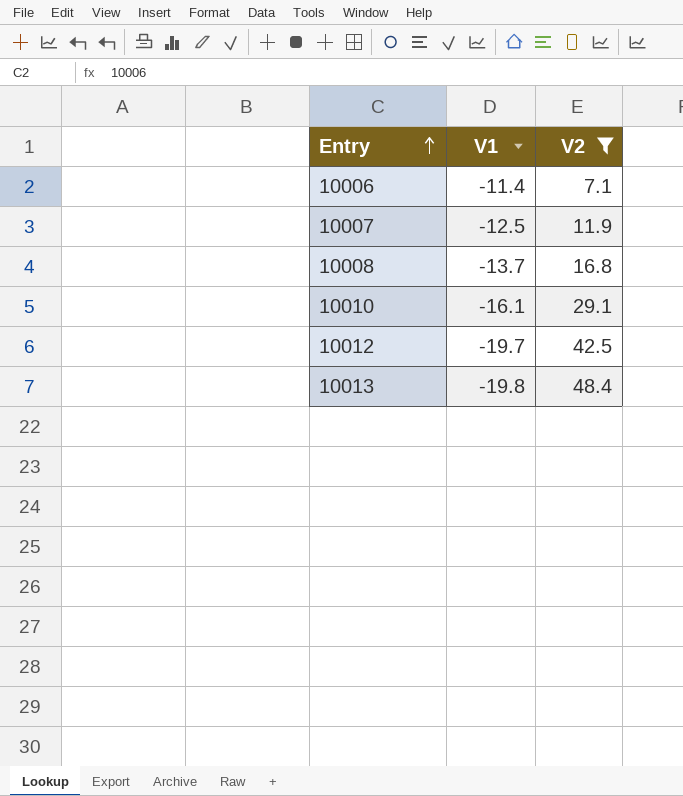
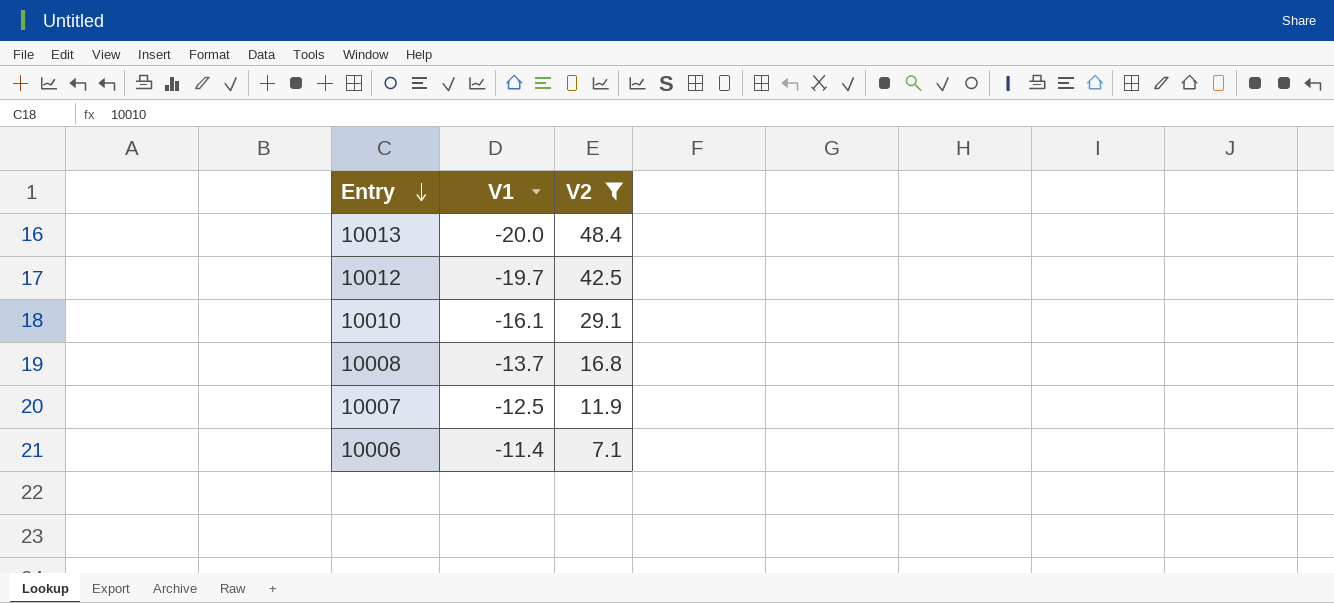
row order: Entry ascending -> Entry descending
10013 | V1: -19.8 -> -20.0

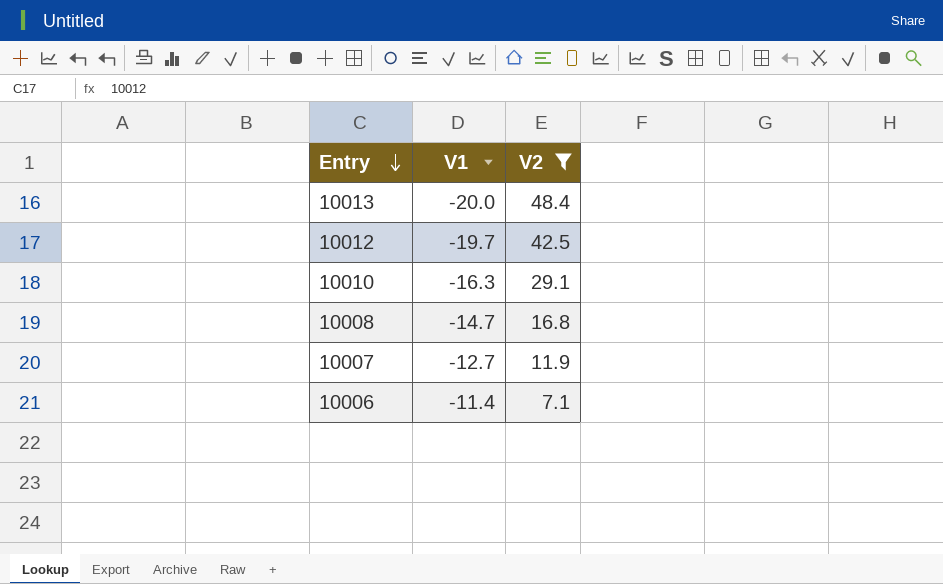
10010 | V1: -16.1 -> -16.3
10008 | V1: -13.7 -> -14.7
10007 | V1: -12.5 -> -12.7

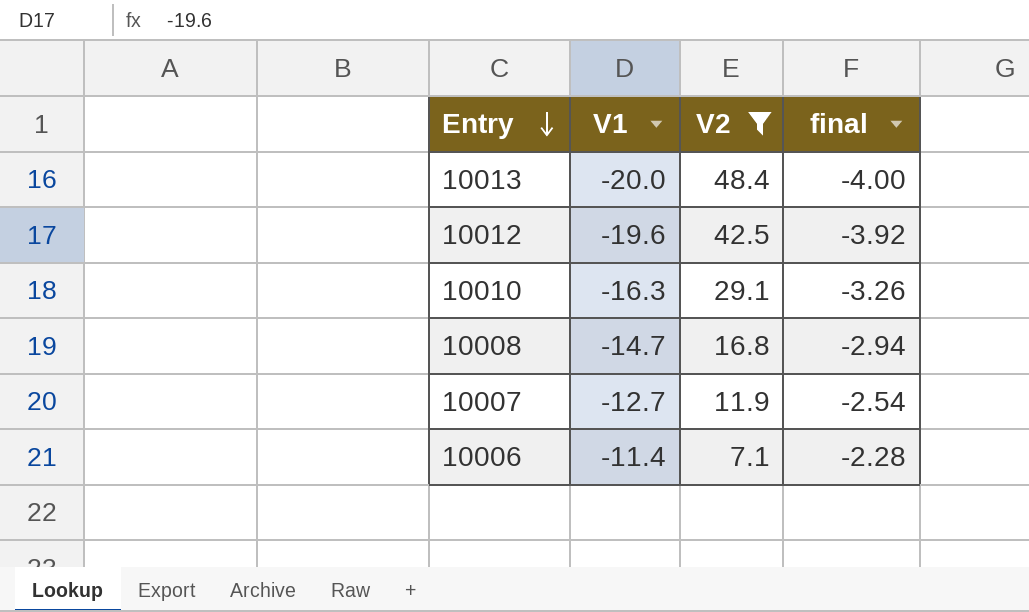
column final | formula: none -> [V1] * 0.2
10012 | V1: -19.7 -> -19.6

